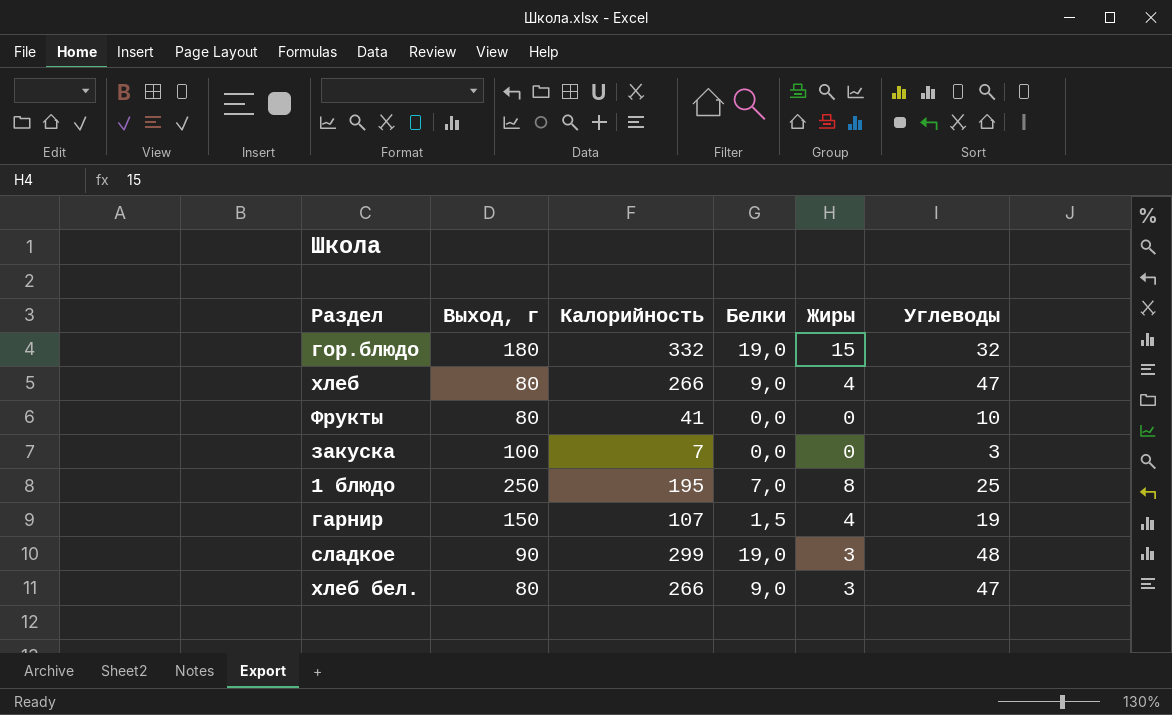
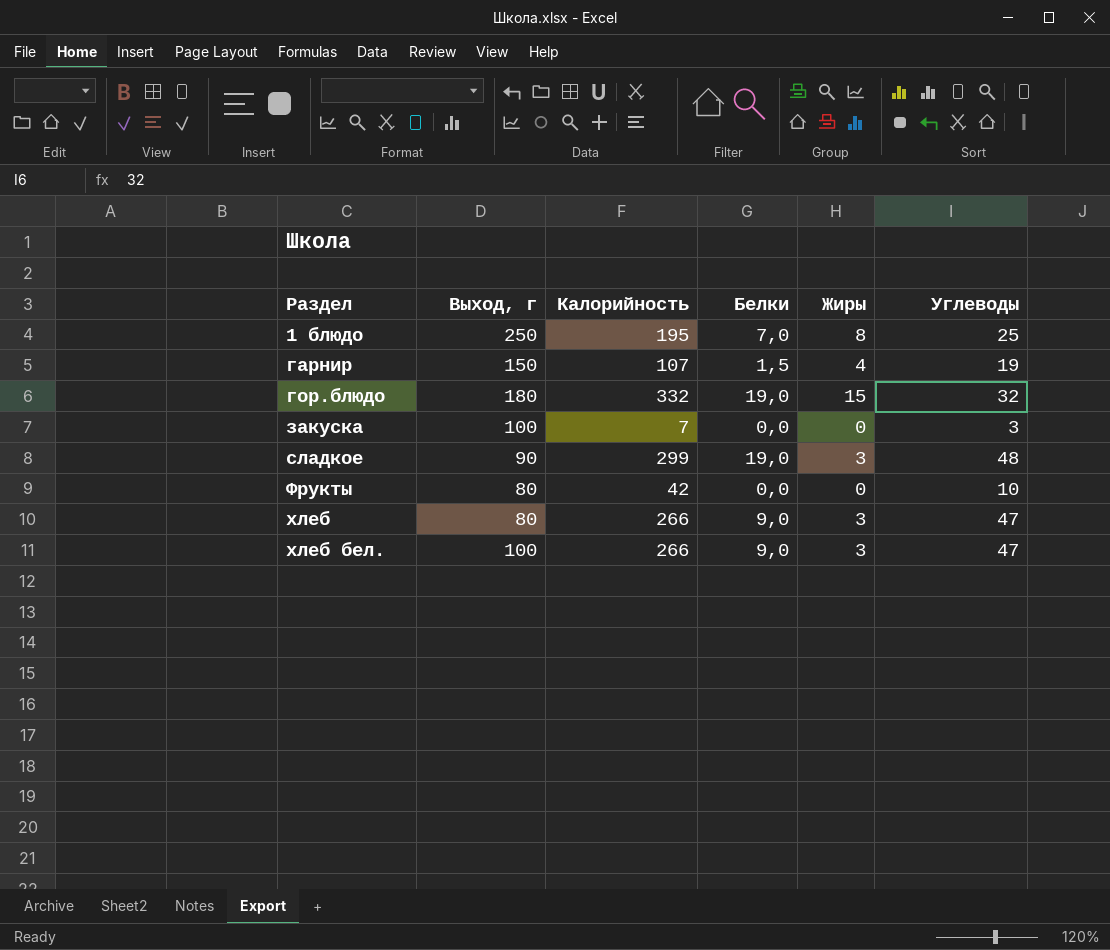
row order: none -> Раздел ascending
Фрукты | Калорийность: 41 -> 42
хлеб | Жиры: 4 -> 3
хлеб бел. | Выход, г: 80 -> 100

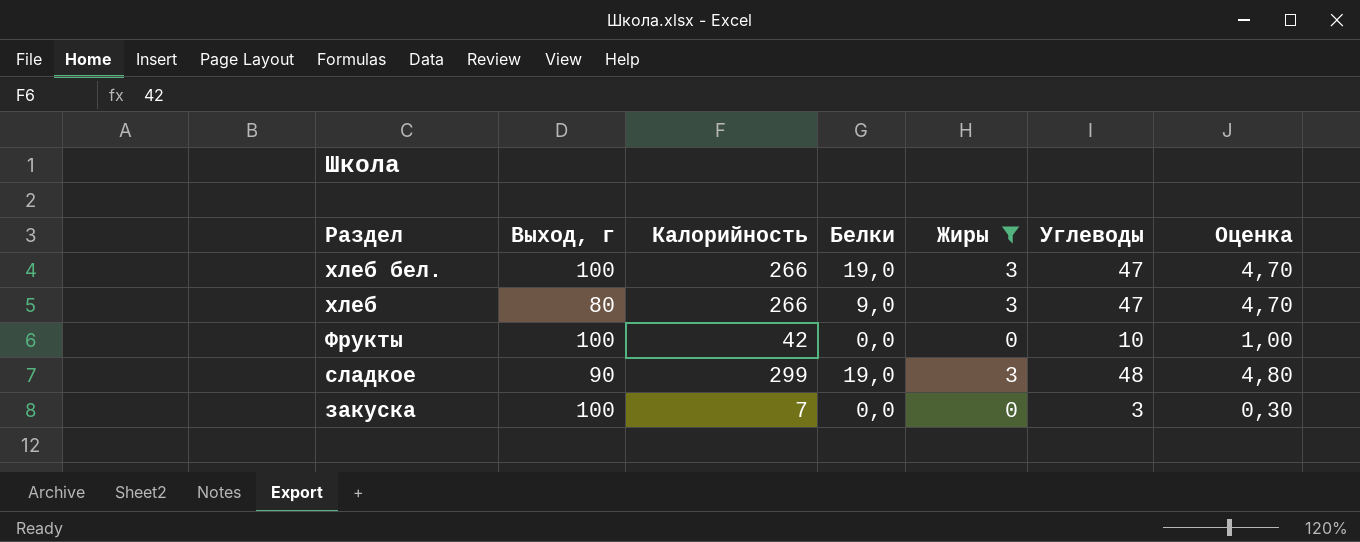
filter: none -> Жиры <= 3
row order: Раздел ascending -> Раздел descending
column Оценка | formula: none -> [Углеводы] * 0,1
хлеб бел. | Белки: 9,0 -> 19,0
Фрукты | Выход, г: 80 -> 100

